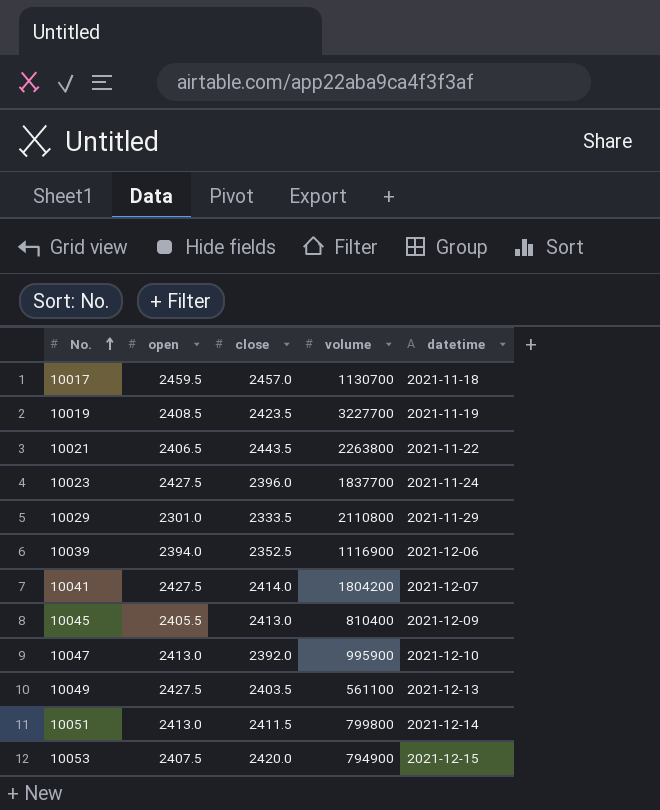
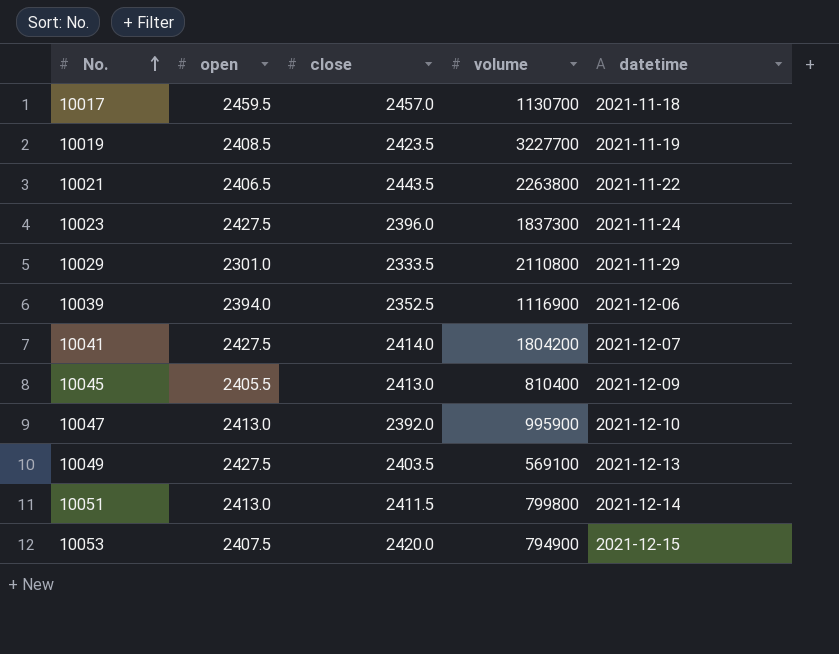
10023 | volume: 1837700 -> 1837300
10049 | volume: 561100 -> 569100

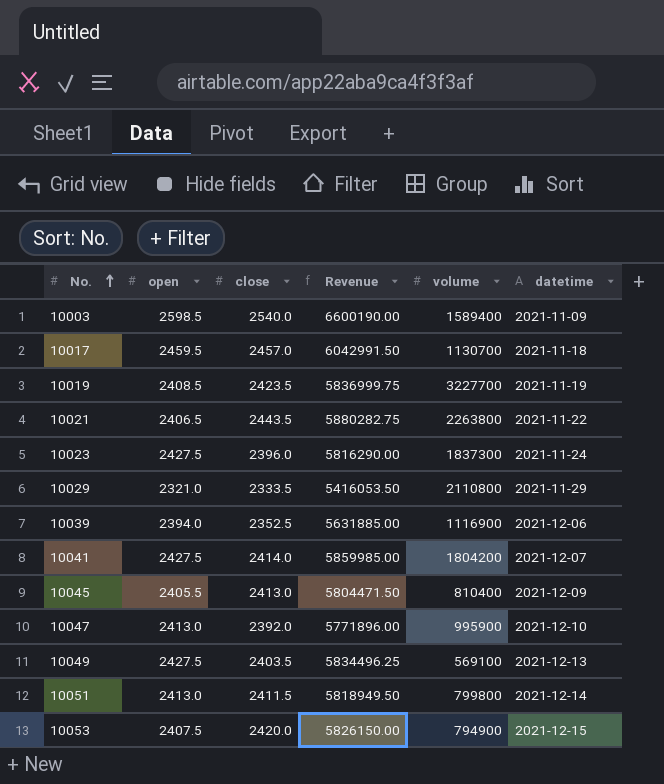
column Revenue | formula: none -> [open] * [close]
row 10003: none -> 2598.5 | 2540.0 | 6600190.00 | 1589400 | 2021-11-09
10029 | open: 2301.0 -> 2321.0

